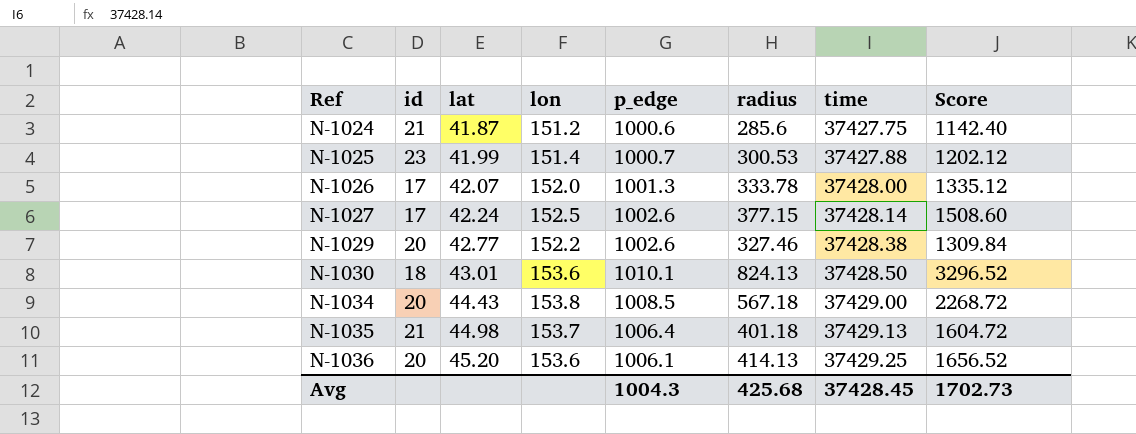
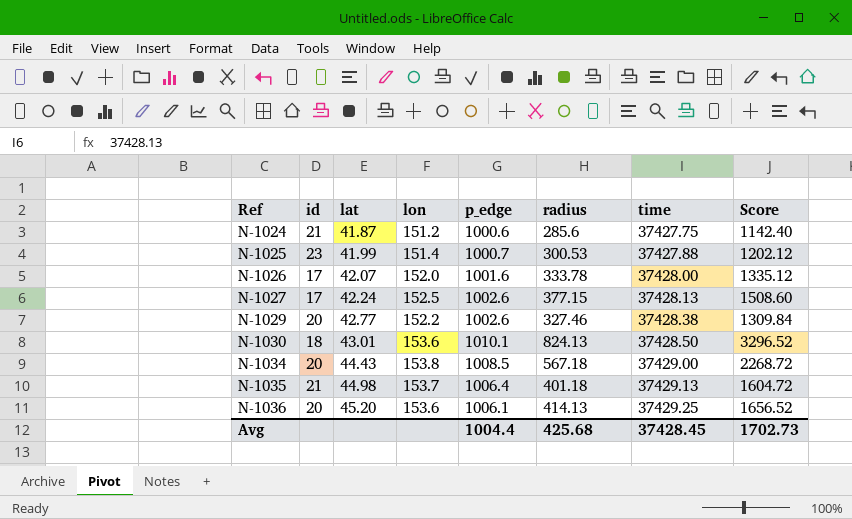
N-1026 | p_edge: 1001.3 -> 1001.6
N-1027 | time: 37428.14 -> 37428.13
Avg | p_edge: 1004.3 -> 1004.4

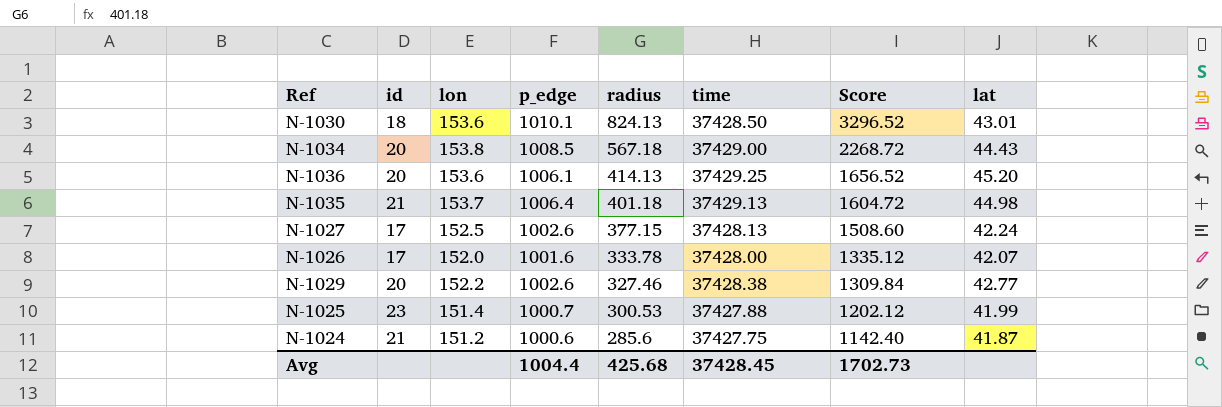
row order: Ref ascending -> radius descending
column lat | position: 3 -> 8

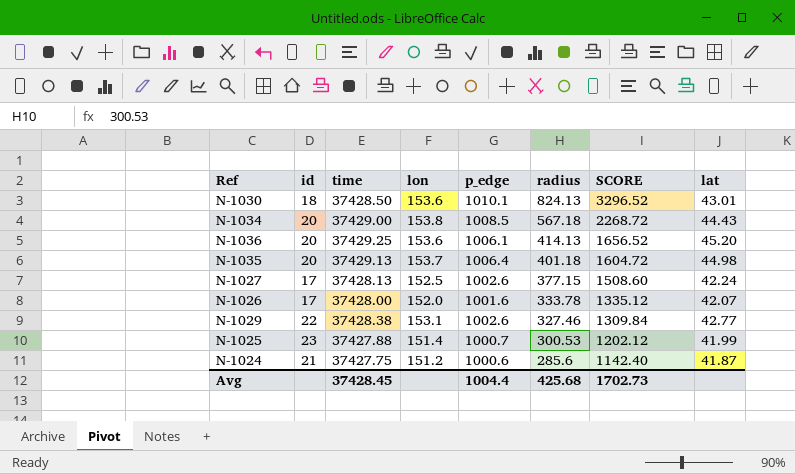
column time | position: 6 -> 3
column name: Score -> SCORE
N-1035 | id: 21 -> 20
N-1029 | id: 20 -> 22
N-1029 | lon: 152.2 -> 153.1

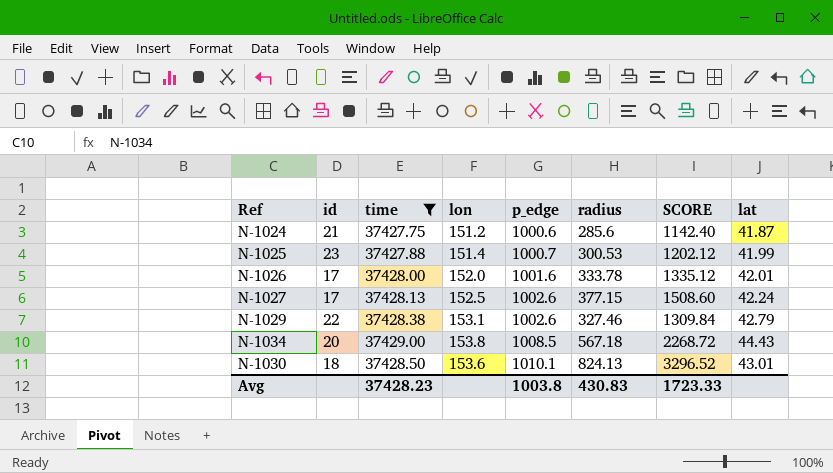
filter: none -> time <= 37429.00
row order: radius descending -> p_edge ascending
N-1026 | lat: 42.07 -> 42.01
N-1029 | lat: 42.77 -> 42.79
Avg | time: 37428.45 -> 37428.23
Avg | p_edge: 1004.4 -> 1003.8
Avg | radius: 425.68 -> 430.83
Avg | SCORE: 1702.73 -> 1723.33

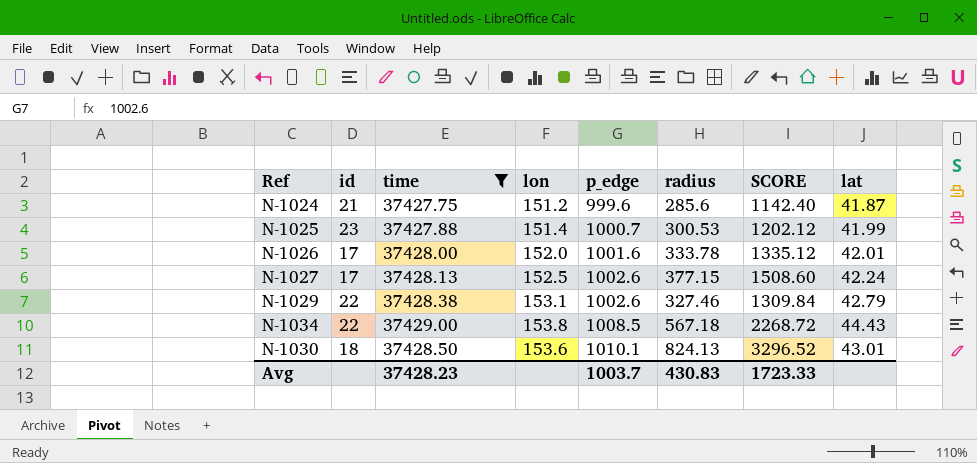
N-1024 | p_edge: 1000.6 -> 999.6
N-1034 | id: 20 -> 22
Avg | p_edge: 1003.8 -> 1003.7

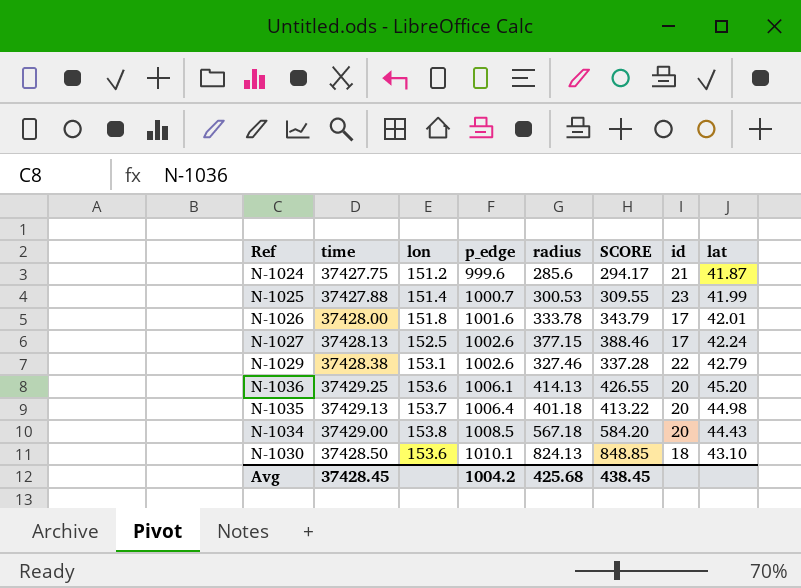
filter: time <= 37429.00 -> none
column SCORE | formula: [radius] * 4 -> [radius] * 1.03
column id | position: 2 -> 7
N-1026 | lon: 152.0 -> 151.8
N-1034 | id: 22 -> 20
N-1030 | lat: 43.01 -> 43.10
Avg | time: 37428.23 -> 37428.45
Avg | p_edge: 1003.7 -> 1004.2
Avg | radius: 430.83 -> 425.68
Avg | SCORE: 1723.33 -> 438.45

